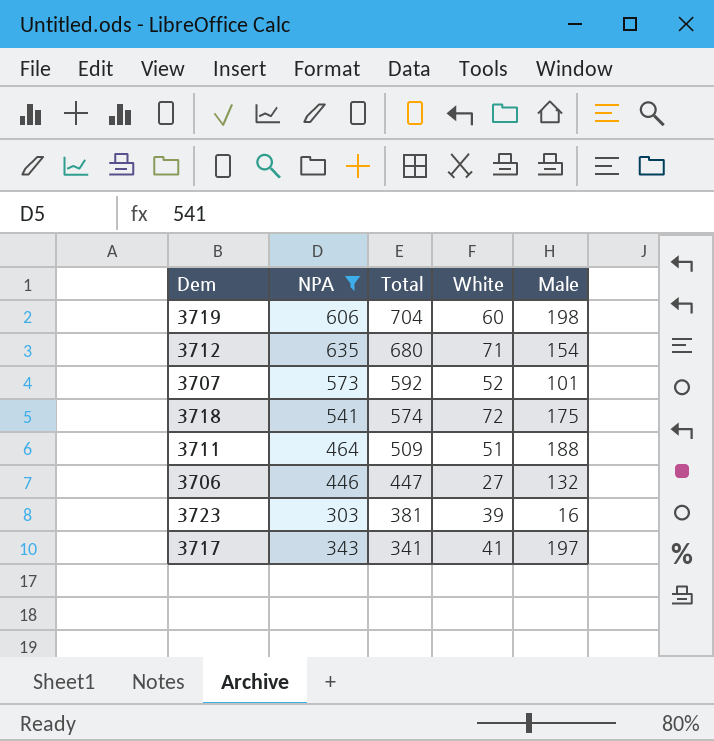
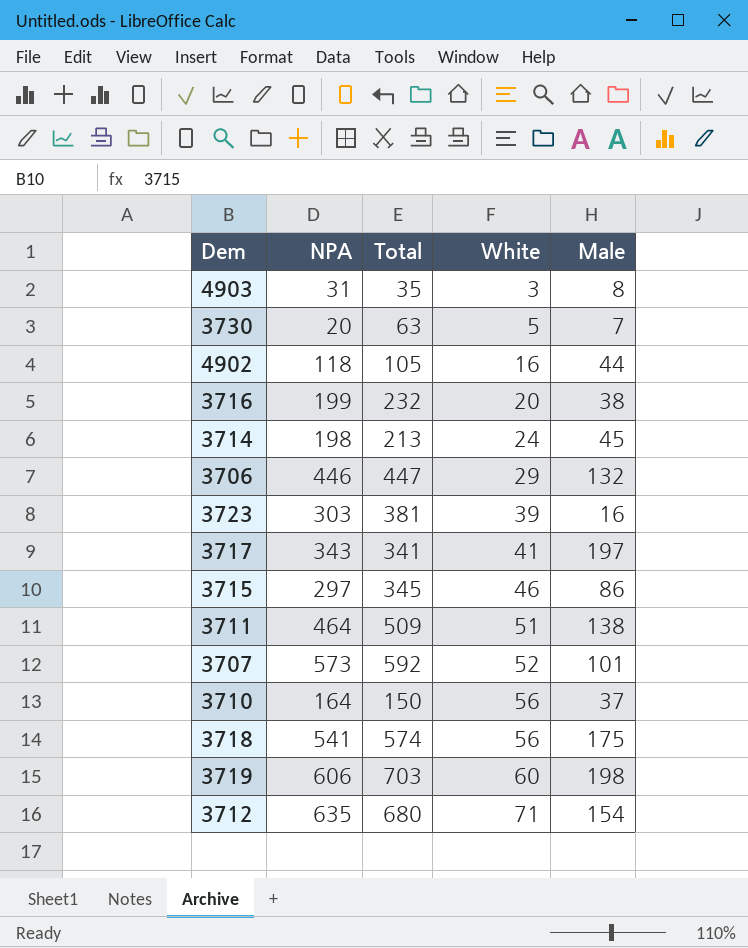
filter: NPA >= 303 -> none
row order: Total descending -> White ascending
3706 | White: 27 -> 29
3711 | Male: 188 -> 138
3718 | White: 72 -> 56
3719 | Total: 704 -> 703

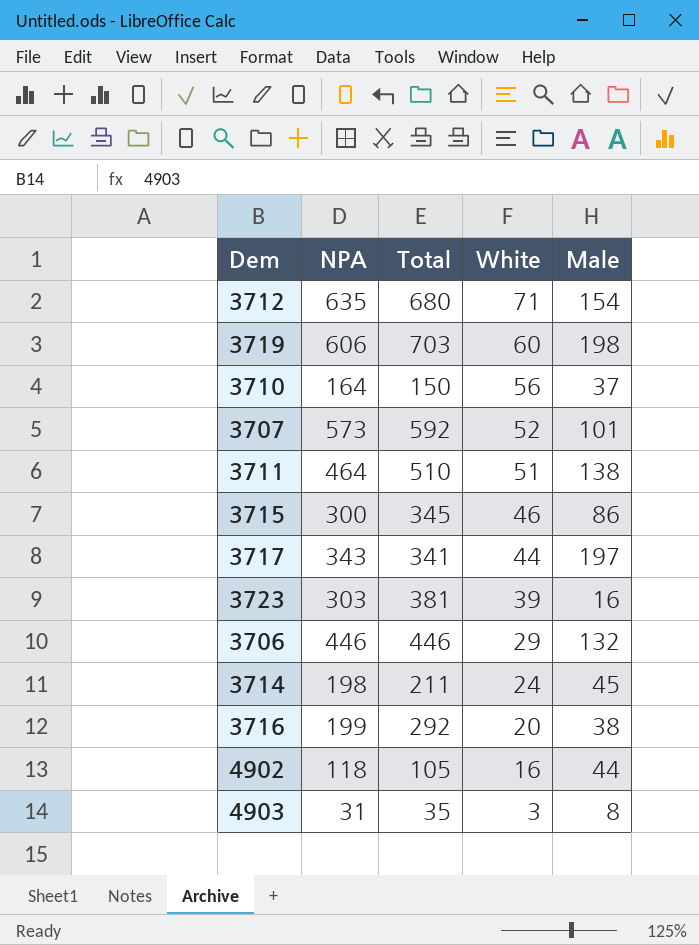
row order: White ascending -> White descending
row 3730: 20 | 63 | 5 | 7 -> none
row 3718: 541 | 574 | 56 | 175 -> none
3711 | Total: 509 -> 510
3715 | NPA: 297 -> 300
3717 | White: 41 -> 44
3706 | Total: 447 -> 446
3714 | Total: 213 -> 211
3716 | Total: 232 -> 292

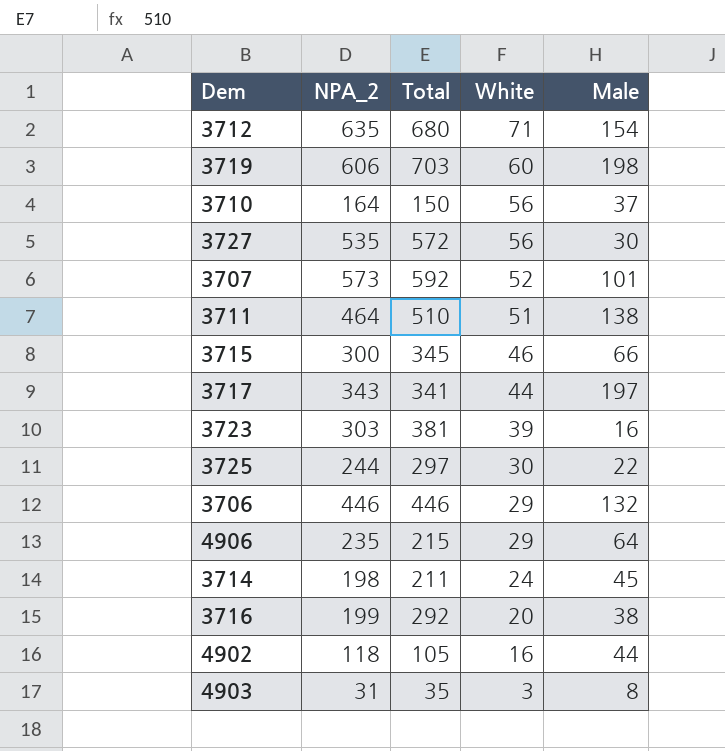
column name: NPA -> NPA_2
row 3727: none -> 535 | 572 | 56 | 30
3715 | Male: 86 -> 66
row 3725: none -> 244 | 297 | 30 | 22
row 4906: none -> 235 | 215 | 29 | 64

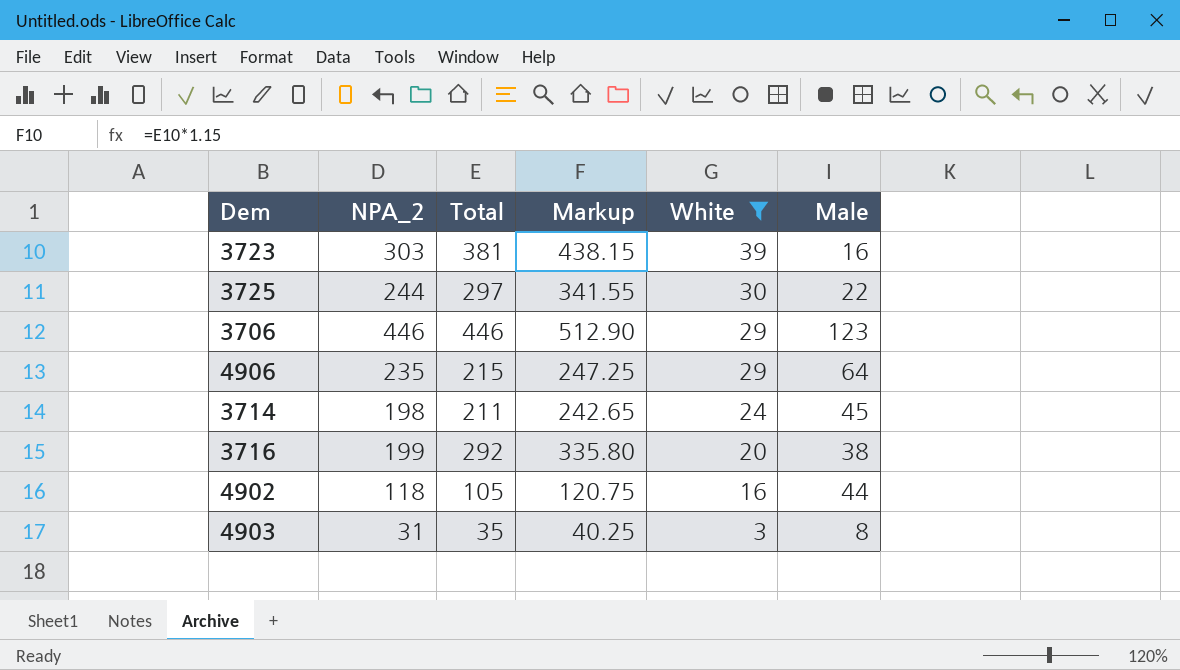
filter: none -> White <= 39
column Markup | formula: none -> [Total] * 1.15
3706 | Male: 132 -> 123

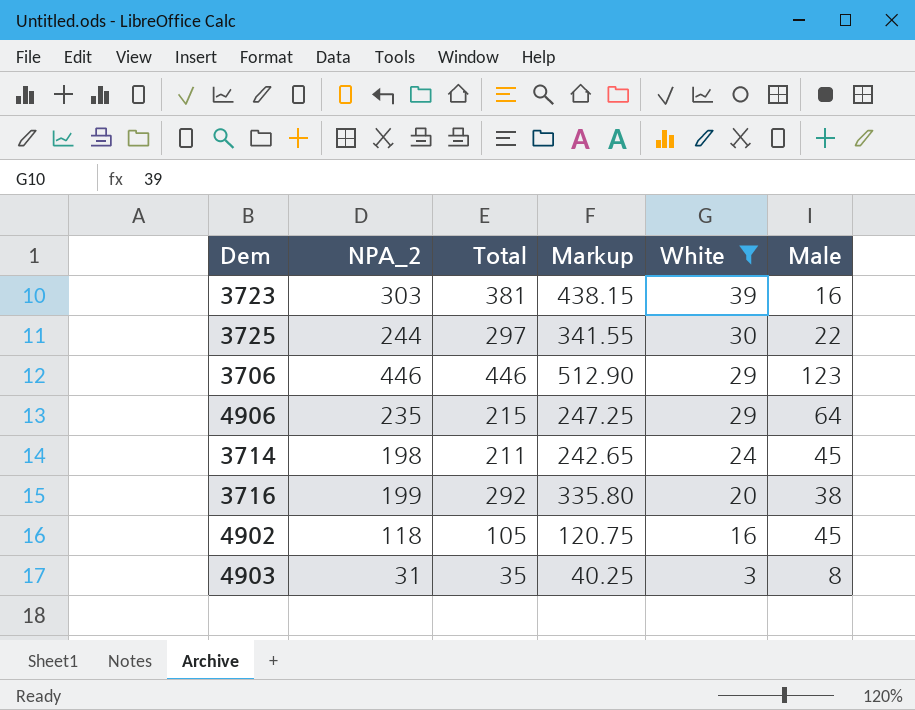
4902 | Male: 44 -> 45

